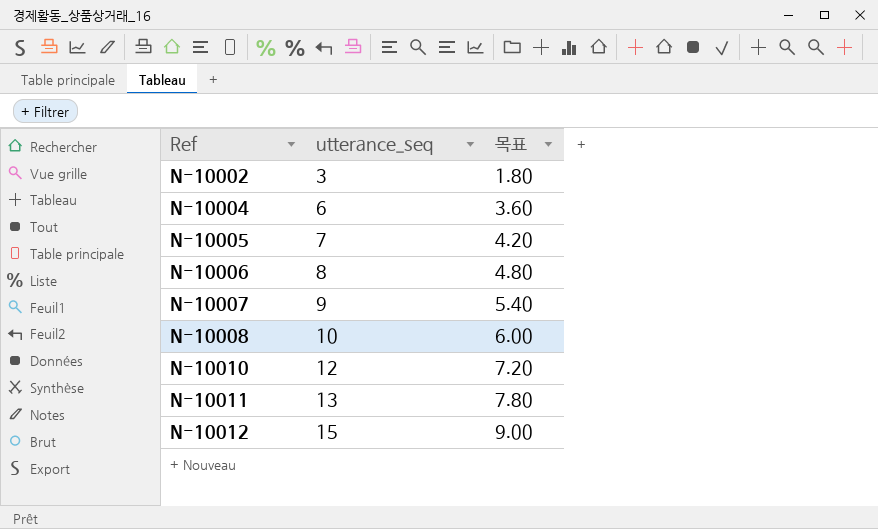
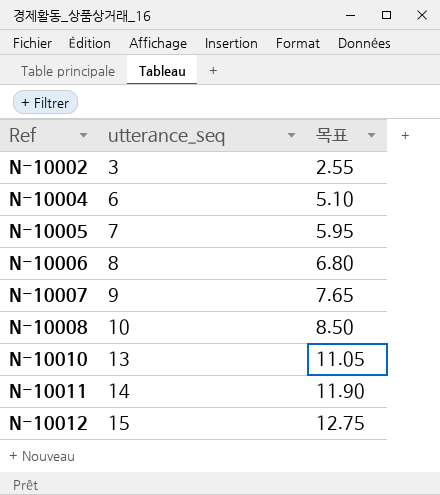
column 목표 | formula: [utterance_seq] * 0.6 -> [utterance_seq] * 0.85
N-10010 | utterance_seq: 12 -> 13
N-10011 | utterance_seq: 13 -> 14

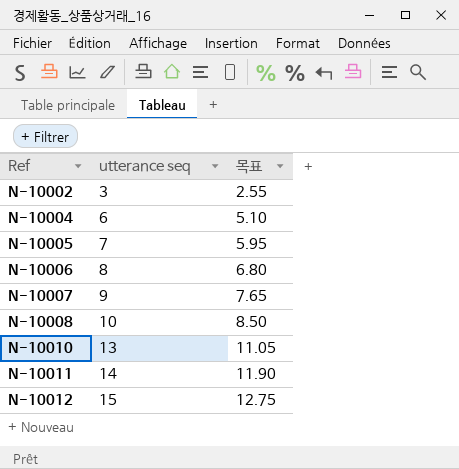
column name: utterance_seq -> utterance seq

